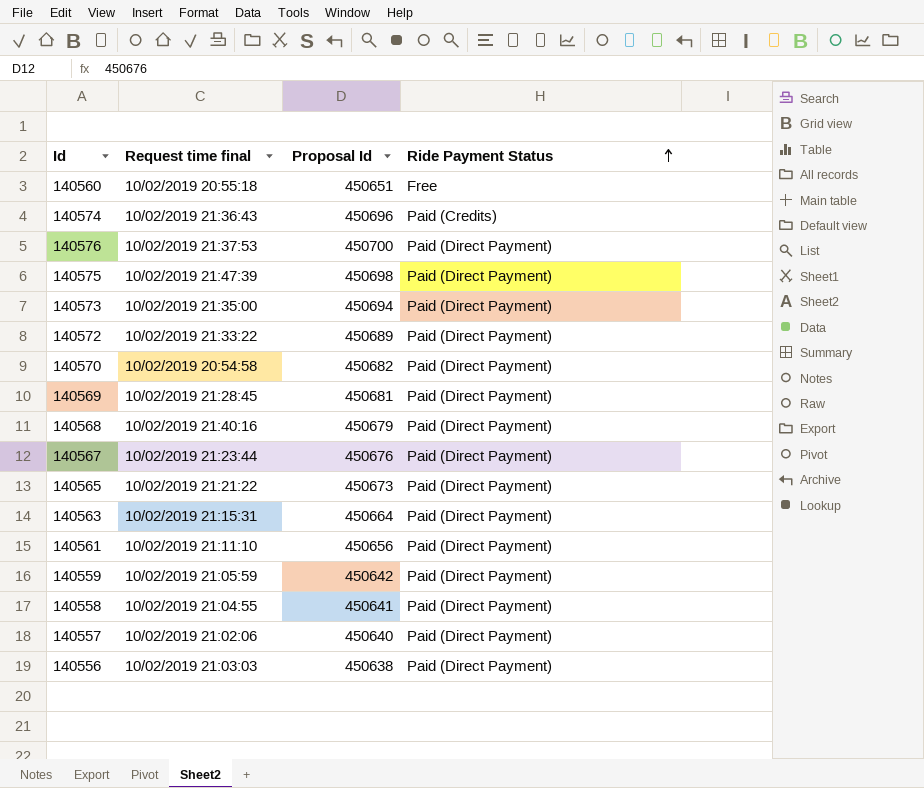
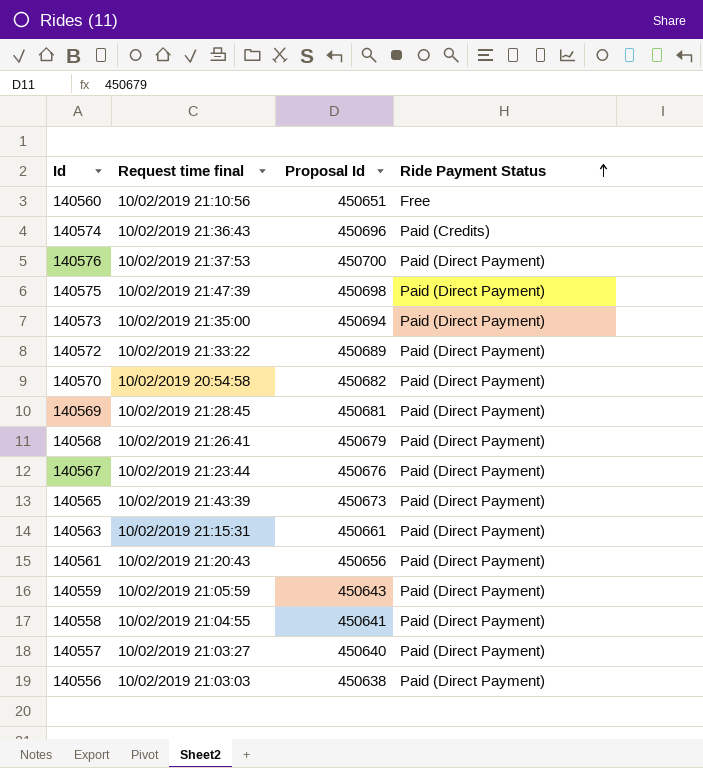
140560 | Request time final: 10/02/2019 20:55:18 -> 10/02/2019 21:10:56
140568 | Request time final: 10/02/2019 21:40:16 -> 10/02/2019 21:26:41
140565 | Request time final: 10/02/2019 21:21:22 -> 10/02/2019 21:43:39
140563 | Proposal Id: 450664 -> 450661
140561 | Request time final: 10/02/2019 21:11:10 -> 10/02/2019 21:20:43
140559 | Proposal Id: 450642 -> 450643
140557 | Request time final: 10/02/2019 21:02:06 -> 10/02/2019 21:03:27

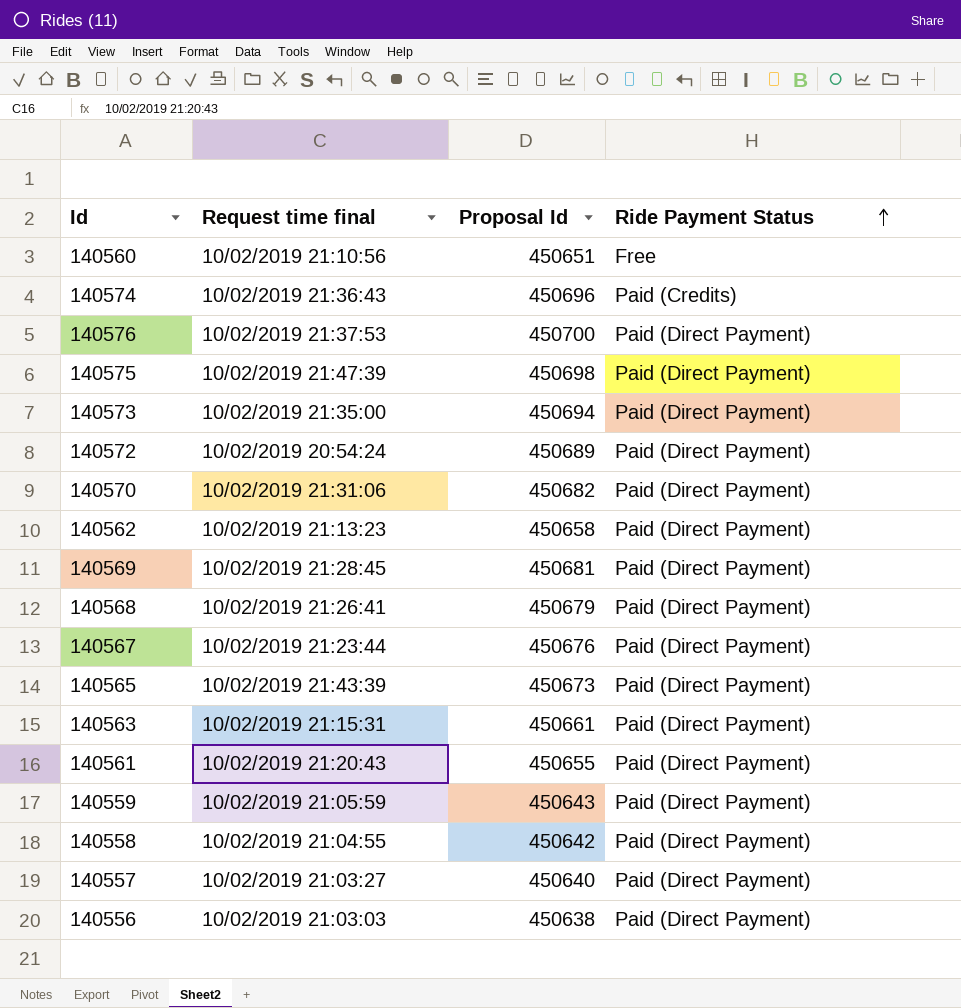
140572 | Request time final: 10/02/2019 21:33:22 -> 10/02/2019 20:54:24
140570 | Request time final: 10/02/2019 20:54:58 -> 10/02/2019 21:31:06
row 140562: none -> 10/02/2019 21:13:23 | 450658 | Paid (Direct Payment)
140561 | Proposal Id: 450656 -> 450655
140558 | Proposal Id: 450641 -> 450642

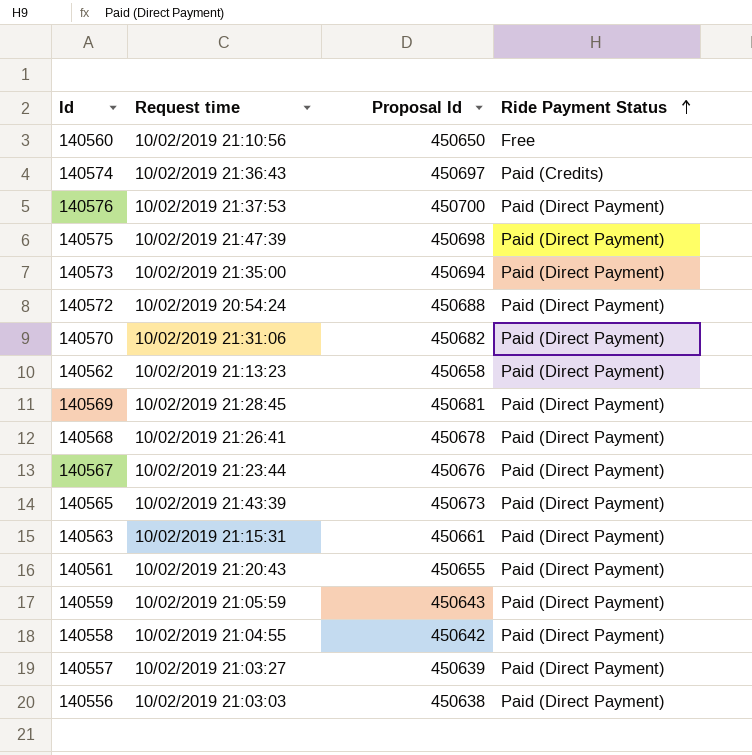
column name: Request time final -> Request time
140560 | Proposal Id: 450651 -> 450650
140574 | Proposal Id: 450696 -> 450697
140572 | Proposal Id: 450689 -> 450688
140568 | Proposal Id: 450679 -> 450678
140557 | Proposal Id: 450640 -> 450639

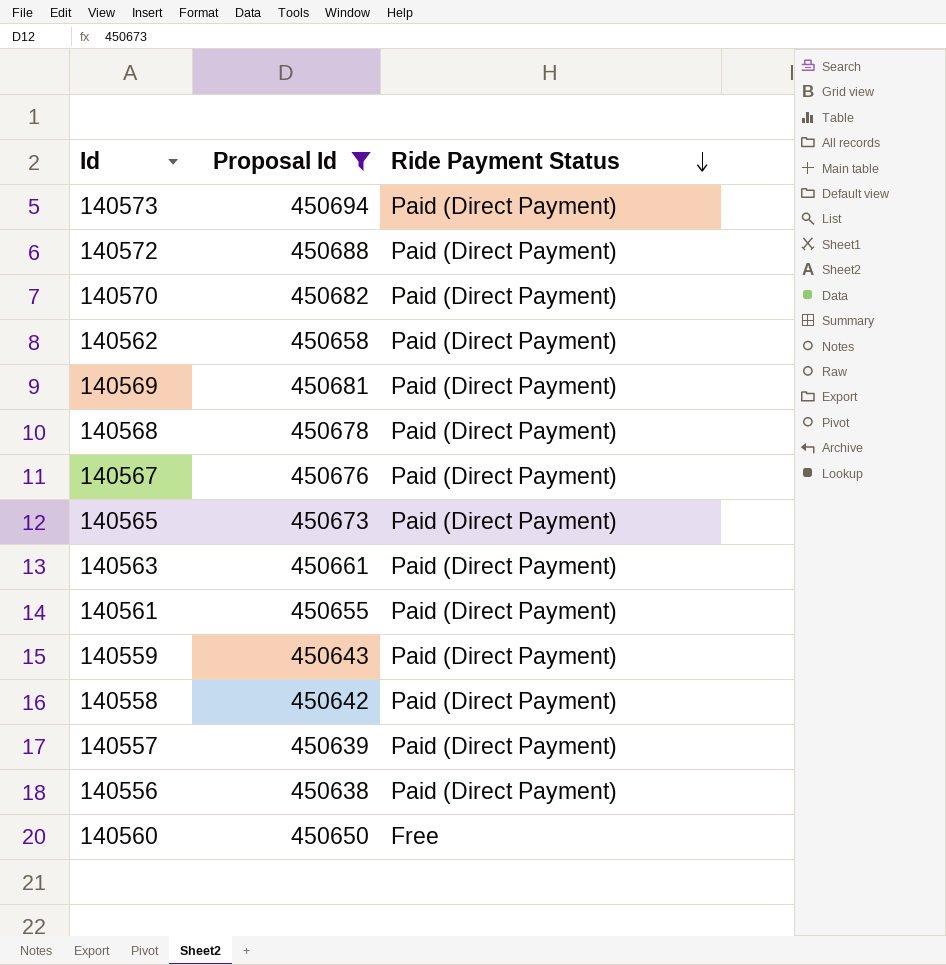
filter: none -> Proposal Id <= 450694
row order: Ride Payment Status ascending -> Ride Payment Status descending
column Request time | position: 2 -> none

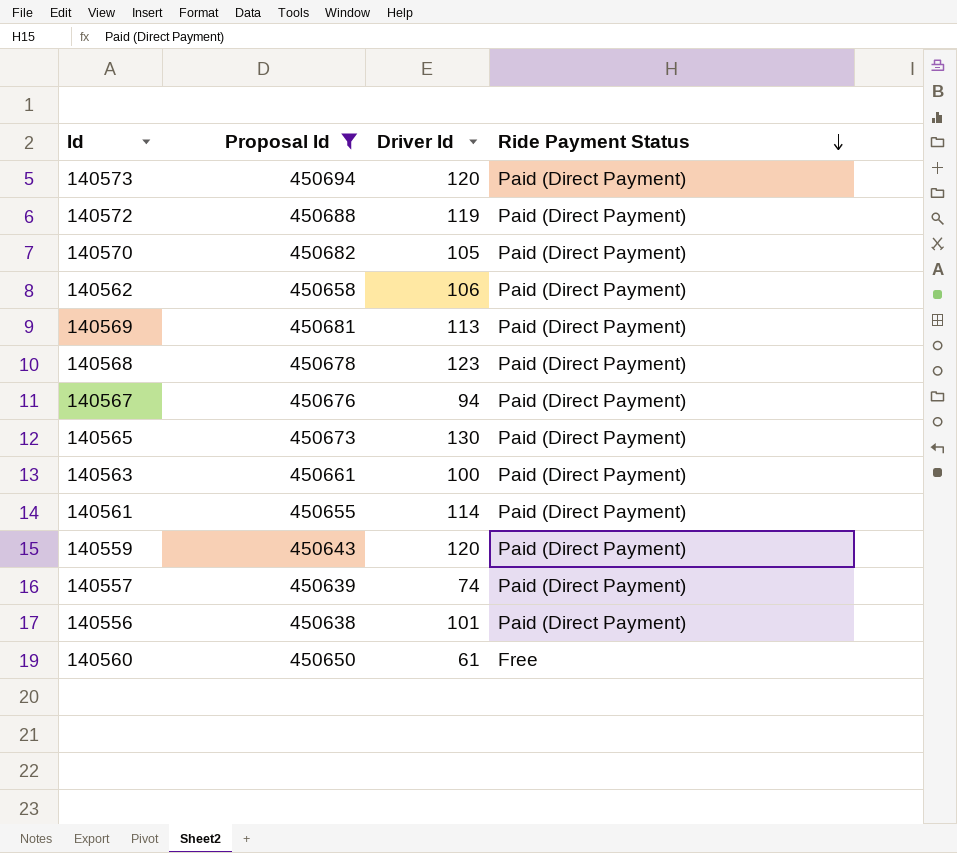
column Driver Id | position: none -> 3
row 140558: 450642 | Paid (Direct Payment) -> none

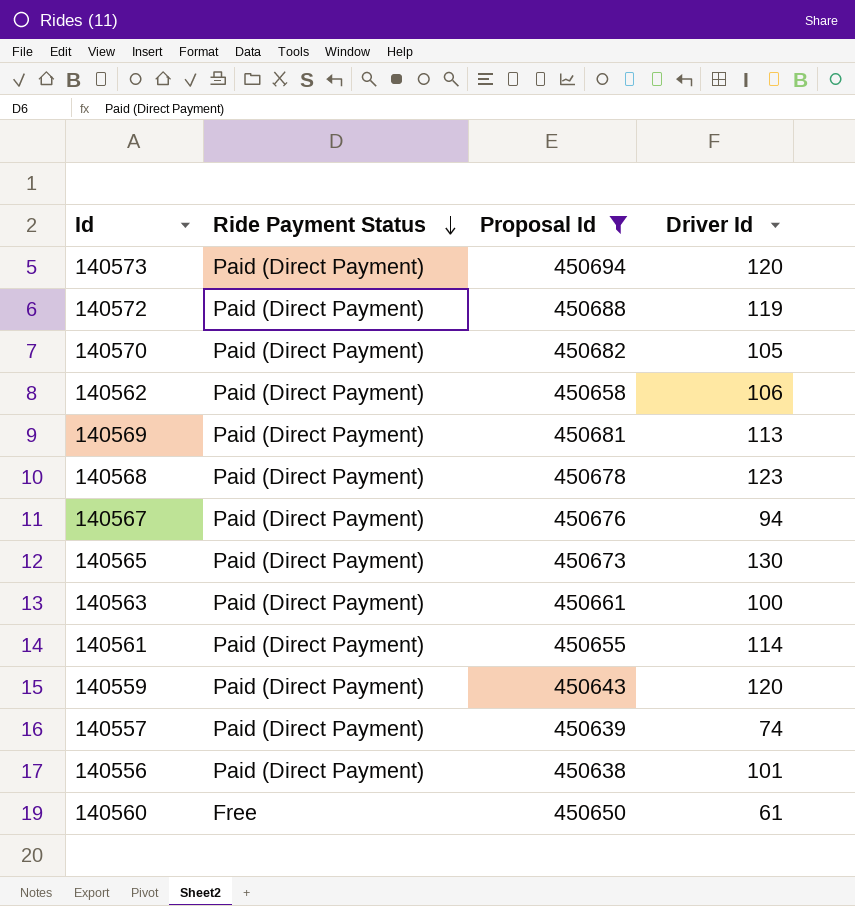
column Ride Payment Status | position: 4 -> 2

